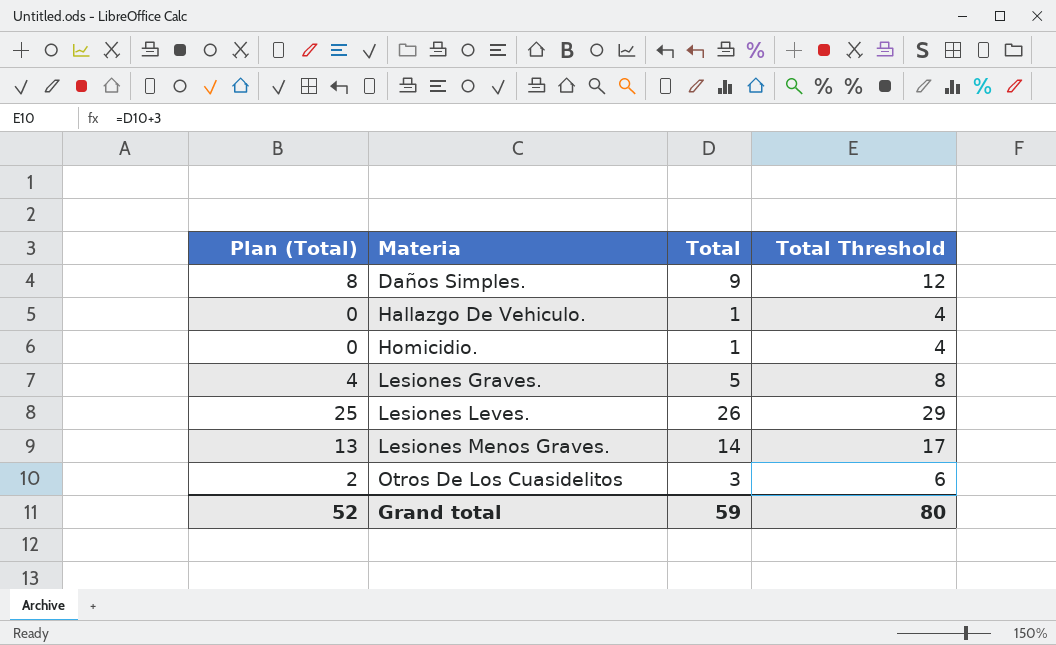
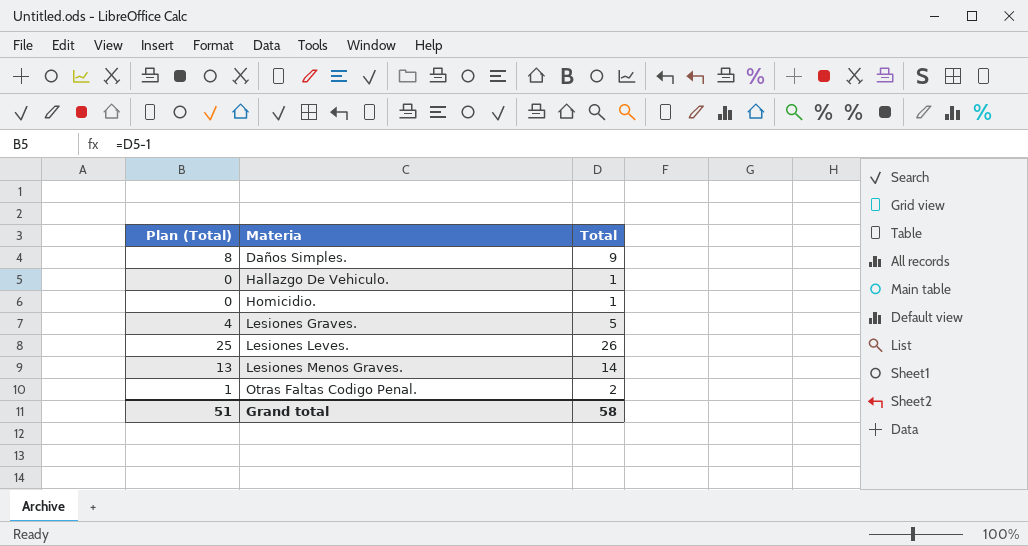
column Total Threshold | formula: [Total] + 3 -> none
row Otros De Los Cuasidelitos: 2 | 3 | 6 -> none
row Otras Faltas Codigo Penal.: none -> 1 | 2
Grand total | Plan (Total): 52 -> 51
Grand total | Total: 59 -> 58

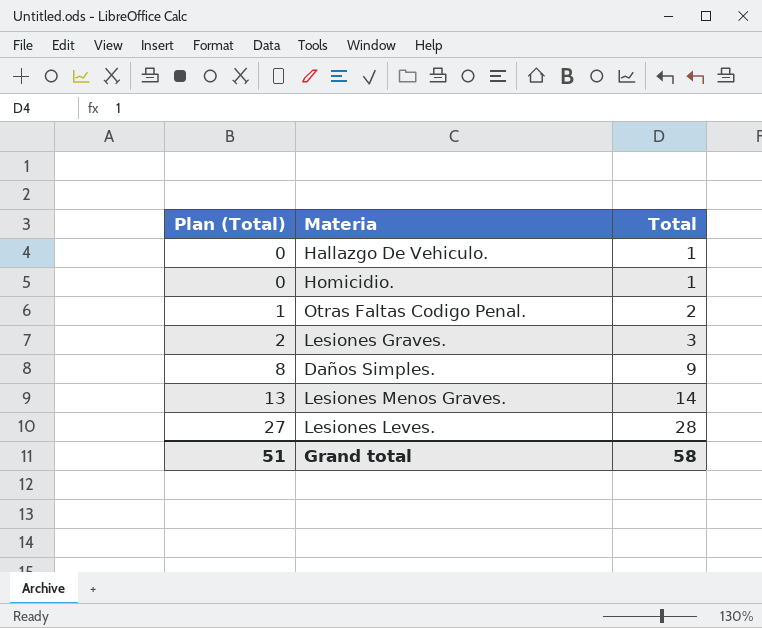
row order: Materia ascending -> Plan (Total) ascending
Lesiones Graves. | Plan (Total): 4 -> 2
Lesiones Graves. | Total: 5 -> 3
Lesiones Leves. | Plan (Total): 25 -> 27
Lesiones Leves. | Total: 26 -> 28

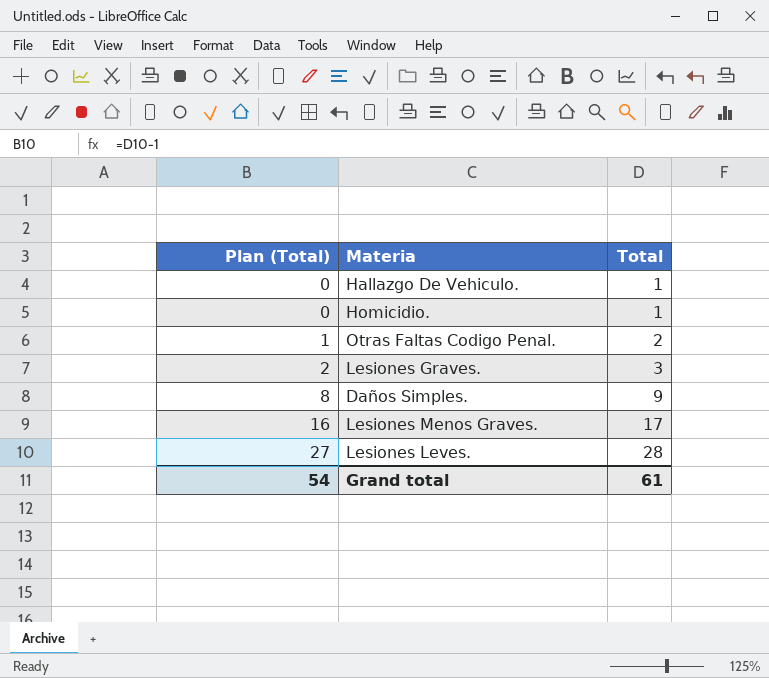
Lesiones Menos Graves. | Plan (Total): 13 -> 16
Lesiones Menos Graves. | Total: 14 -> 17
Grand total | Plan (Total): 51 -> 54
Grand total | Total: 58 -> 61

